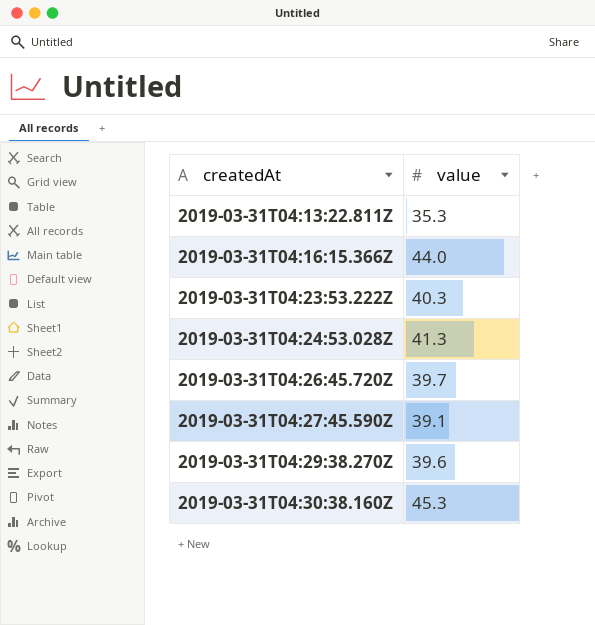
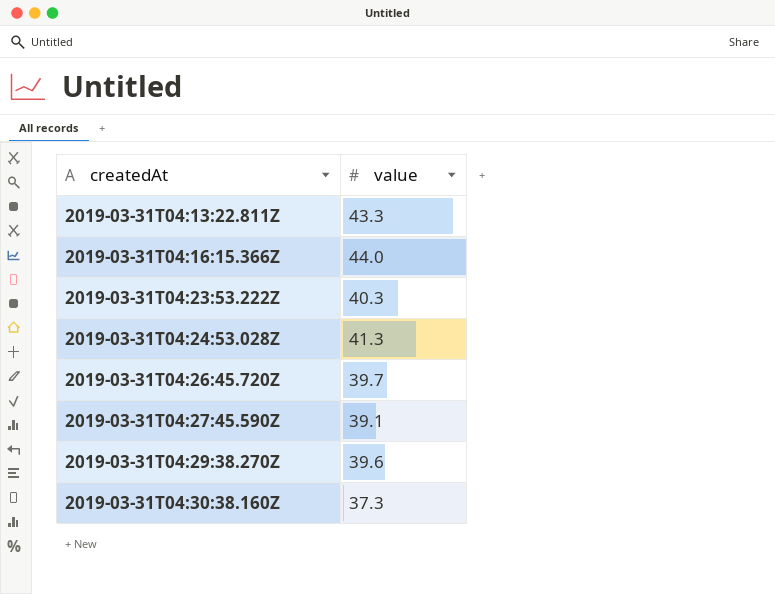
2019-03-31T04:13:22.811Z | value: 35.3 -> 43.3
2019-03-31T04:30:38.160Z | value: 45.3 -> 37.3

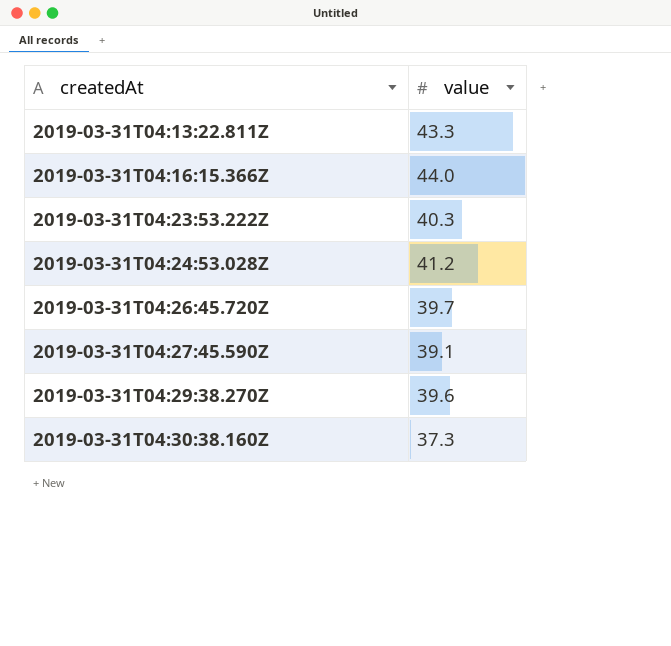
2019-03-31T04:24:53.028Z | value: 41.3 -> 41.2

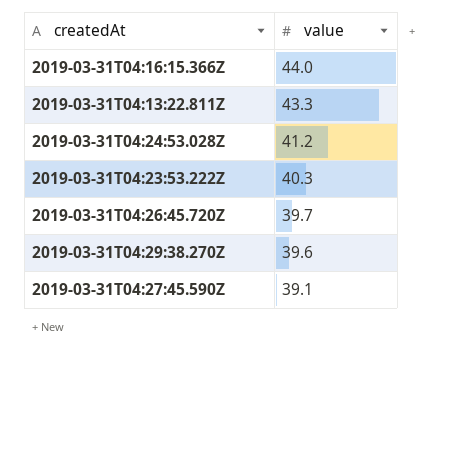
row order: createdAt ascending -> value descending
row 2019-03-31T04:30:38.160Z: 37.3 -> none

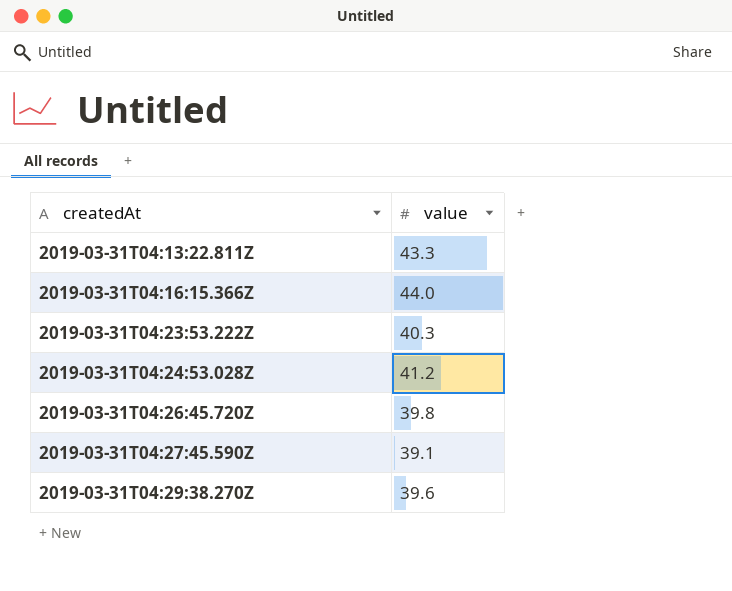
row order: value descending -> createdAt ascending
2019-03-31T04:26:45.720Z | value: 39.7 -> 39.8

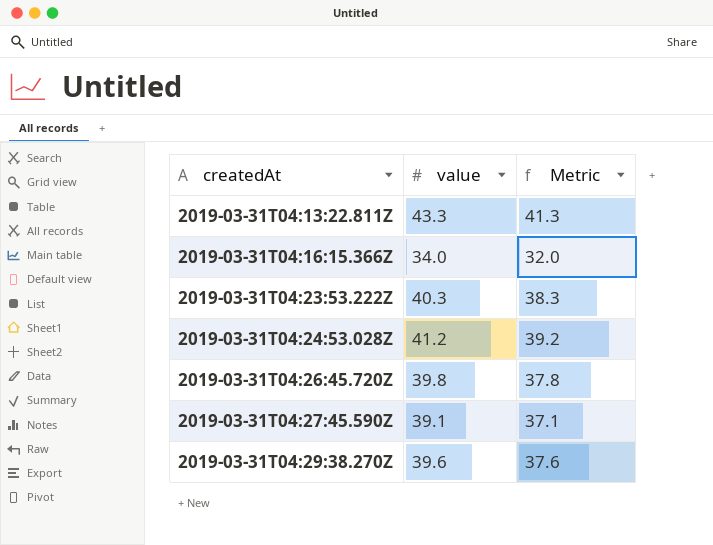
column Metric | formula: none -> [value] - 2
2019-03-31T04:16:15.366Z | value: 44.0 -> 34.0

